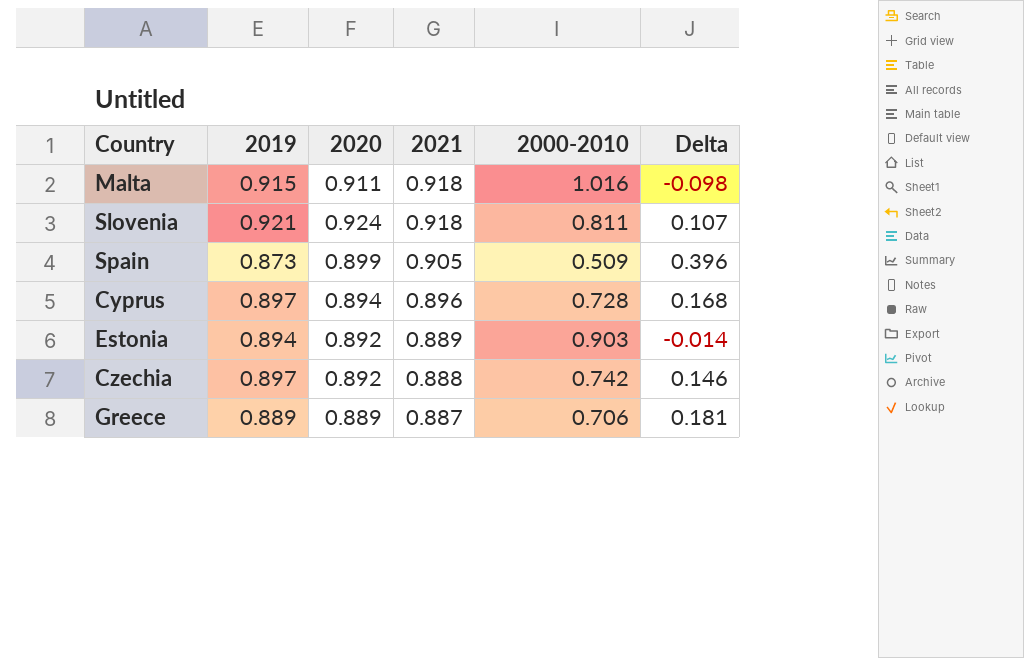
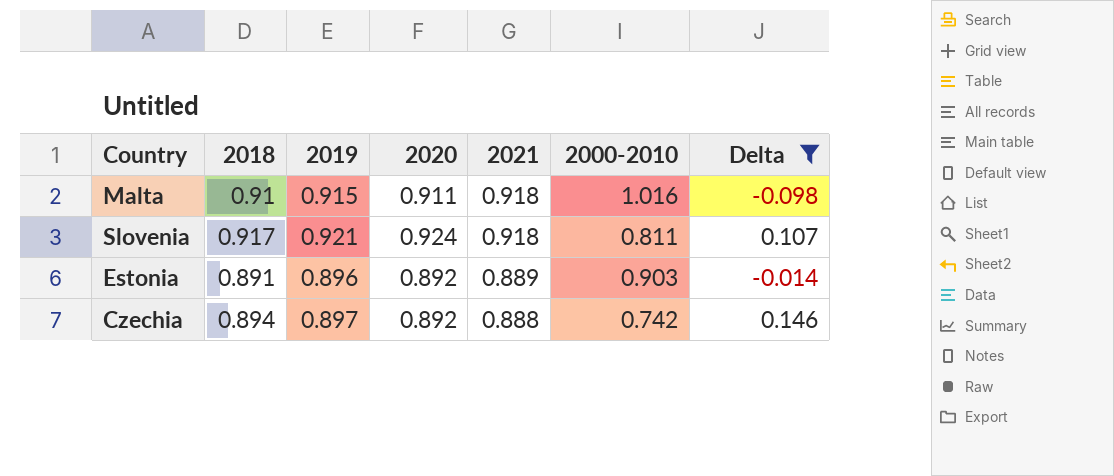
filter: none -> Delta <= 0.146
column 2018 | position: none -> 2
Estonia | 2019: 0.894 -> 0.896

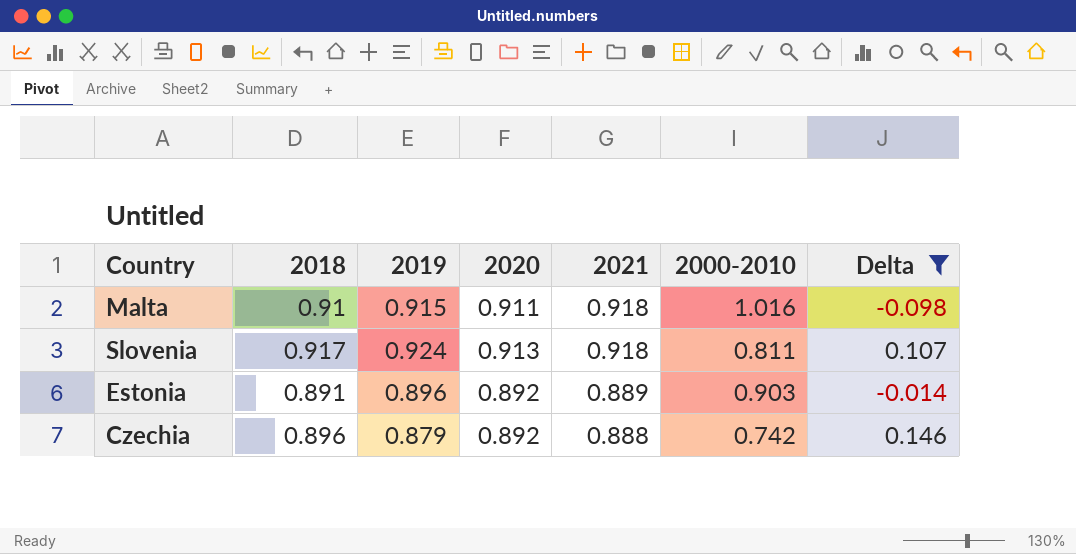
Slovenia | 2019: 0.921 -> 0.924
Slovenia | 2020: 0.924 -> 0.913
Czechia | 2018: 0.894 -> 0.896
Czechia | 2019: 0.897 -> 0.879

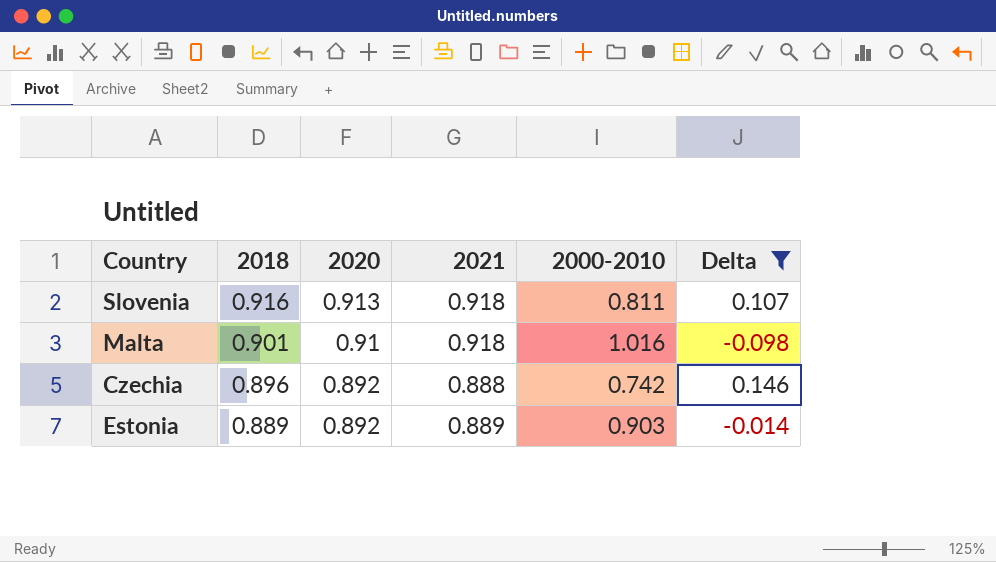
row order: 2021 descending -> 2018 descending
column 2019 | position: 3 -> none
Slovenia | 2018: 0.917 -> 0.916
Malta | 2018: 0.91 -> 0.901
Malta | 2020: 0.911 -> 0.91
Estonia | 2018: 0.891 -> 0.889

